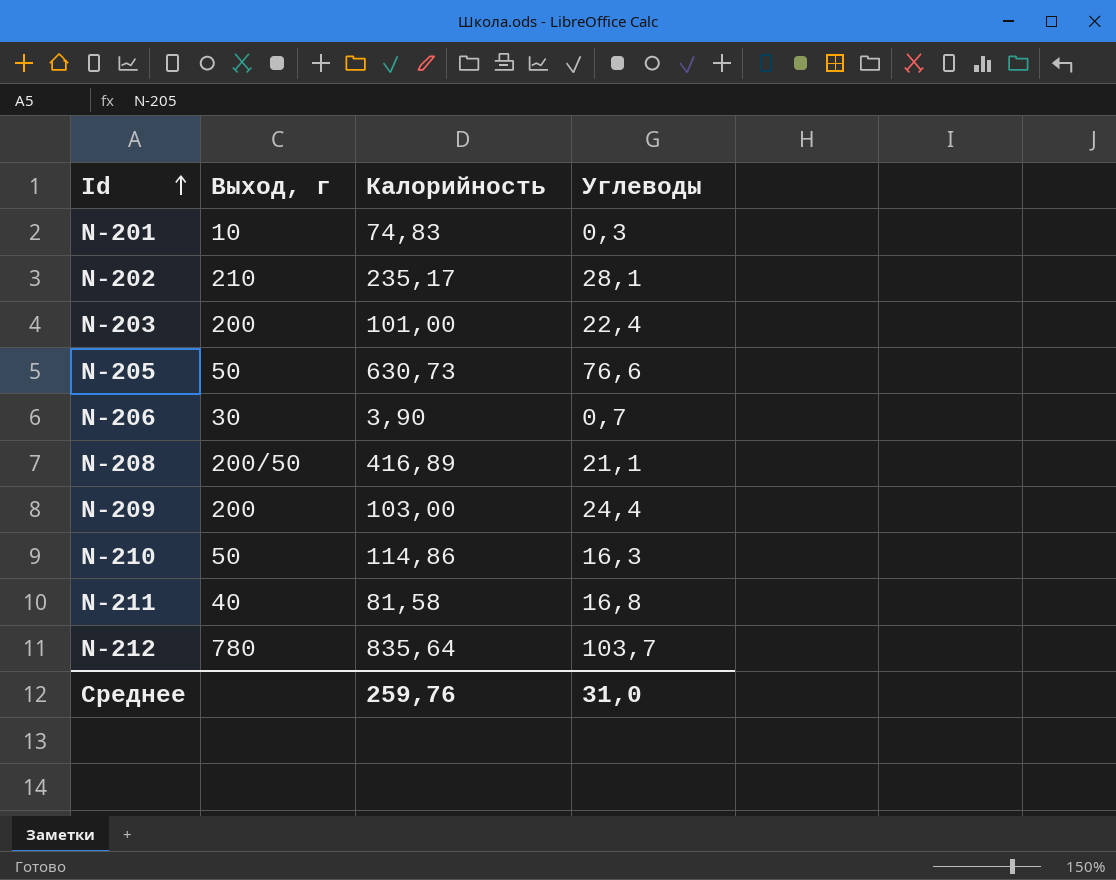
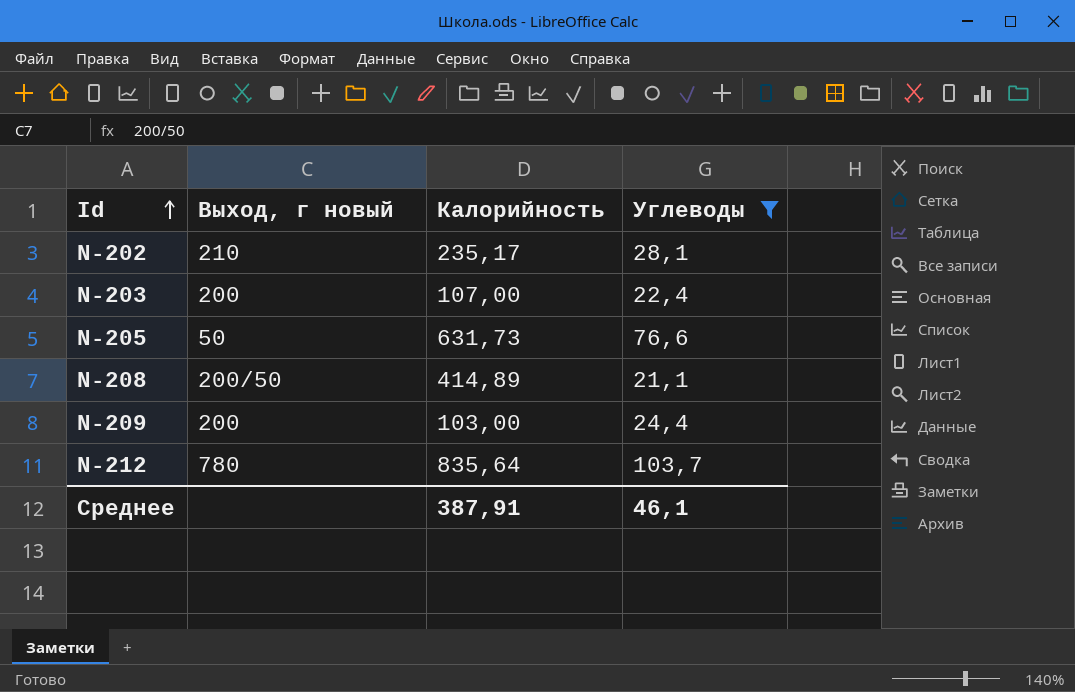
filter: none -> Углеводы >= 21,1
column name: Выход, г -> Выход, г новый
N-203 | Калорийность: 101,00 -> 107,00
N-205 | Калорийность: 630,73 -> 631,73
N-208 | Калорийность: 416,89 -> 414,89
Среднее | Калорийность: 259,76 -> 387,91
Среднее | Углеводы: 31,0 -> 46,1

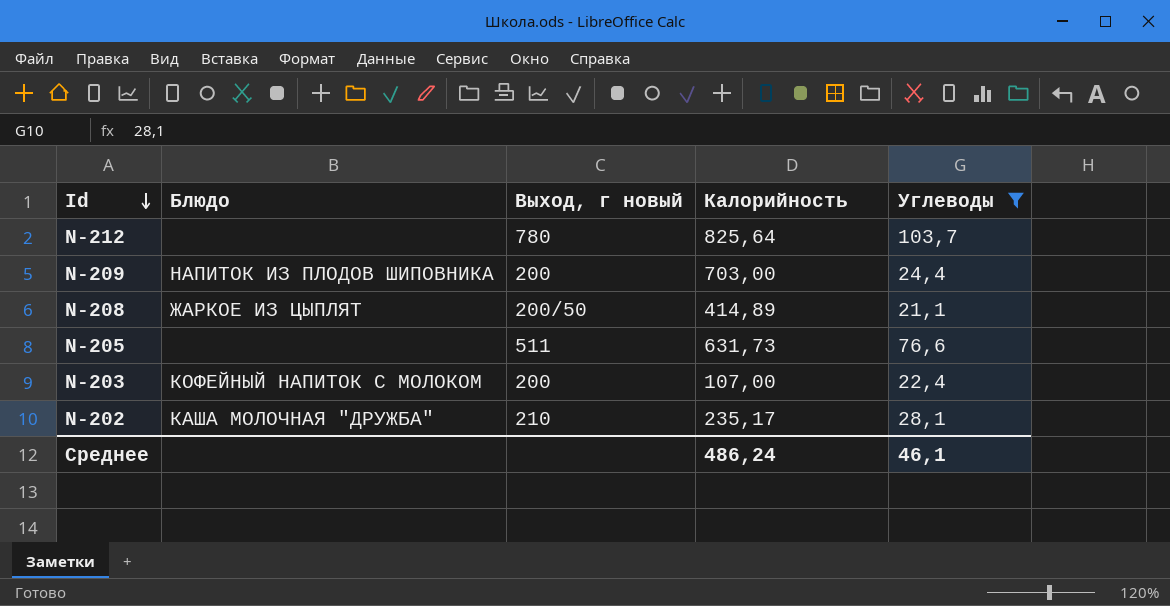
row order: Id ascending -> Id descending
column Блюдо | position: none -> 2
N-212 | Калорийность: 835,64 -> 825,64
N-209 | Калорийность: 103,00 -> 703,00
N-205 | Выход, г новый: 50 -> 511
Среднее | Калорийность: 387,91 -> 486,24

